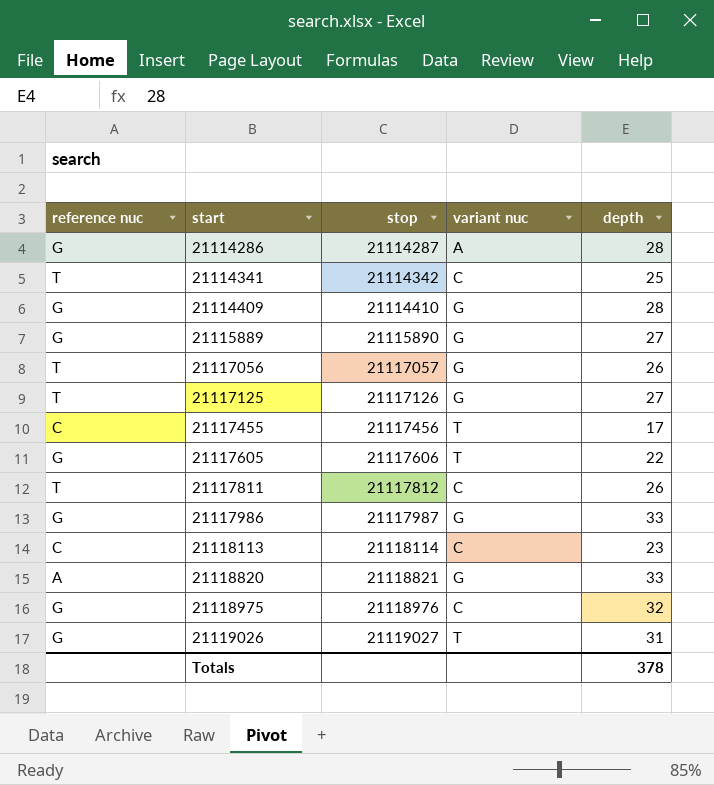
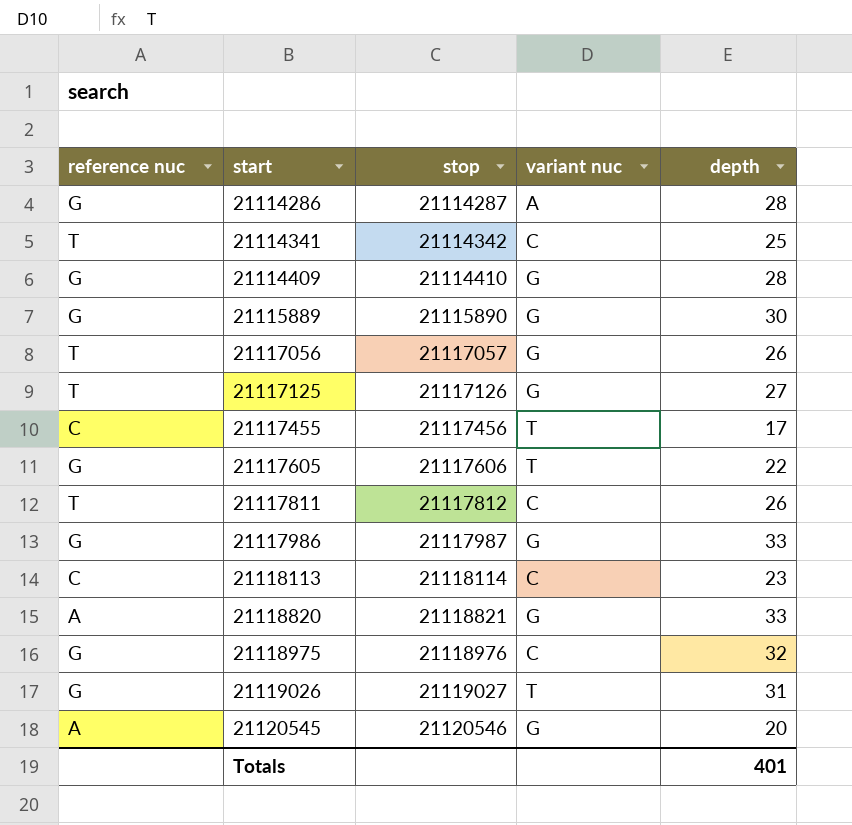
21115889 | depth: 27 -> 30
row 21120545: none -> A | 21120546 | G | 20
Totals | depth: 378 -> 401

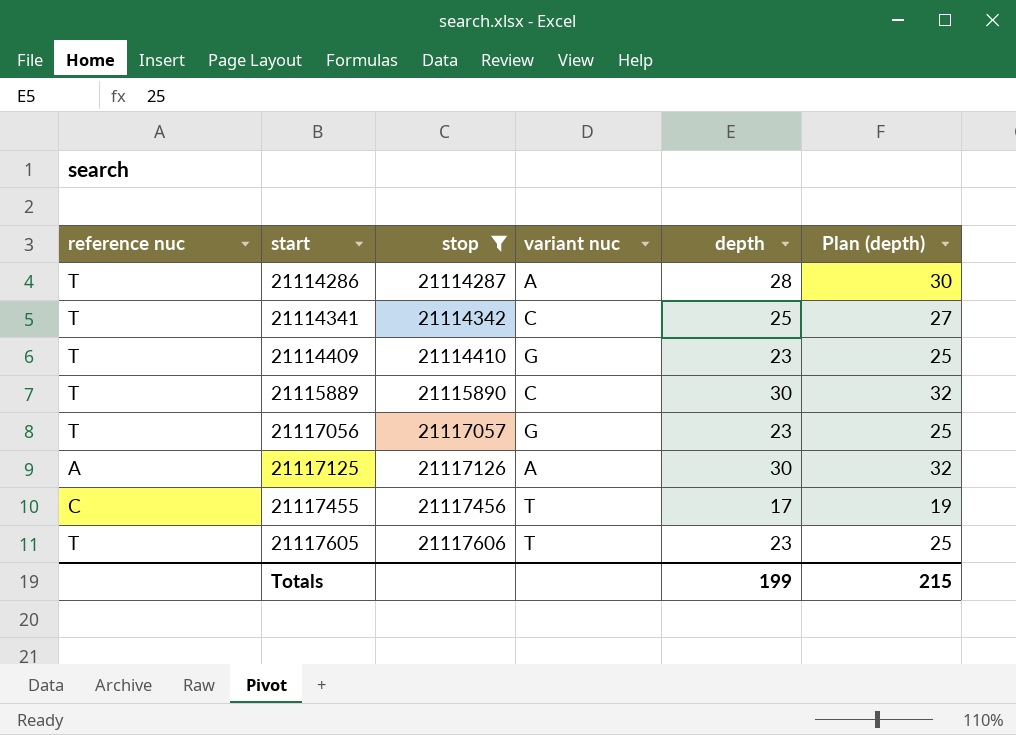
filter: none -> stop <= 21117606
column Plan (depth) | formula: none -> [depth] + 2
21114286 | reference nuc: G -> T
21114409 | reference nuc: G -> T
21114409 | depth: 28 -> 23
21115889 | reference nuc: G -> T
21115889 | variant nuc: G -> C
21117056 | depth: 26 -> 23
21117125 | reference nuc: T -> A
21117125 | variant nuc: G -> A
21117125 | depth: 27 -> 30
21117605 | reference nuc: G -> T
21117605 | depth: 22 -> 23
Totals | depth: 401 -> 199

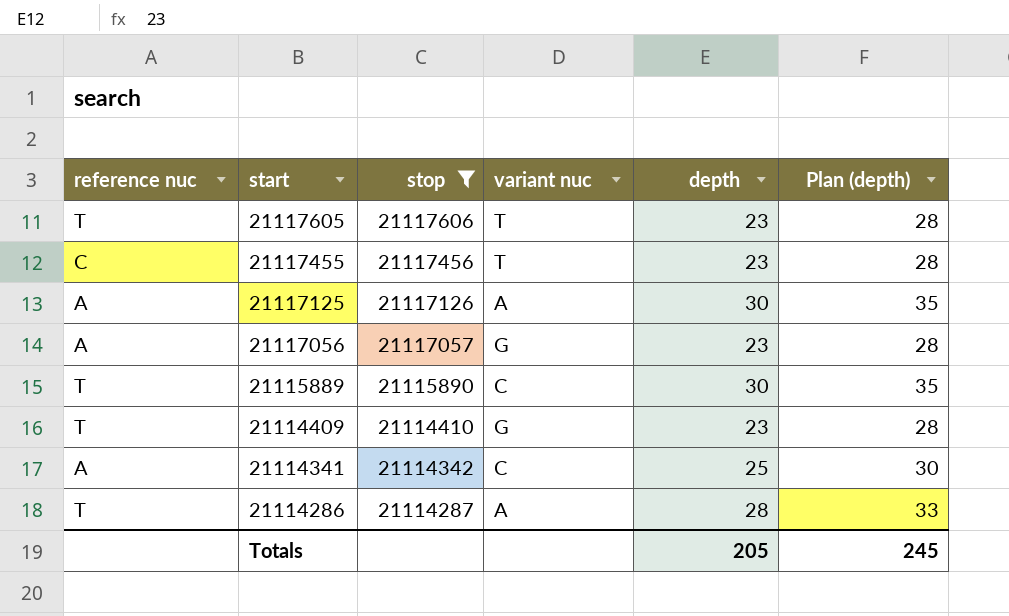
row order: start ascending -> start descending
column Plan (depth) | formula: [depth] + 2 -> [depth] + 5
21117455 | depth: 17 -> 23
21117056 | reference nuc: T -> A
21114341 | reference nuc: T -> A
Totals | depth: 199 -> 205
Totals | Plan (depth): 215 -> 245

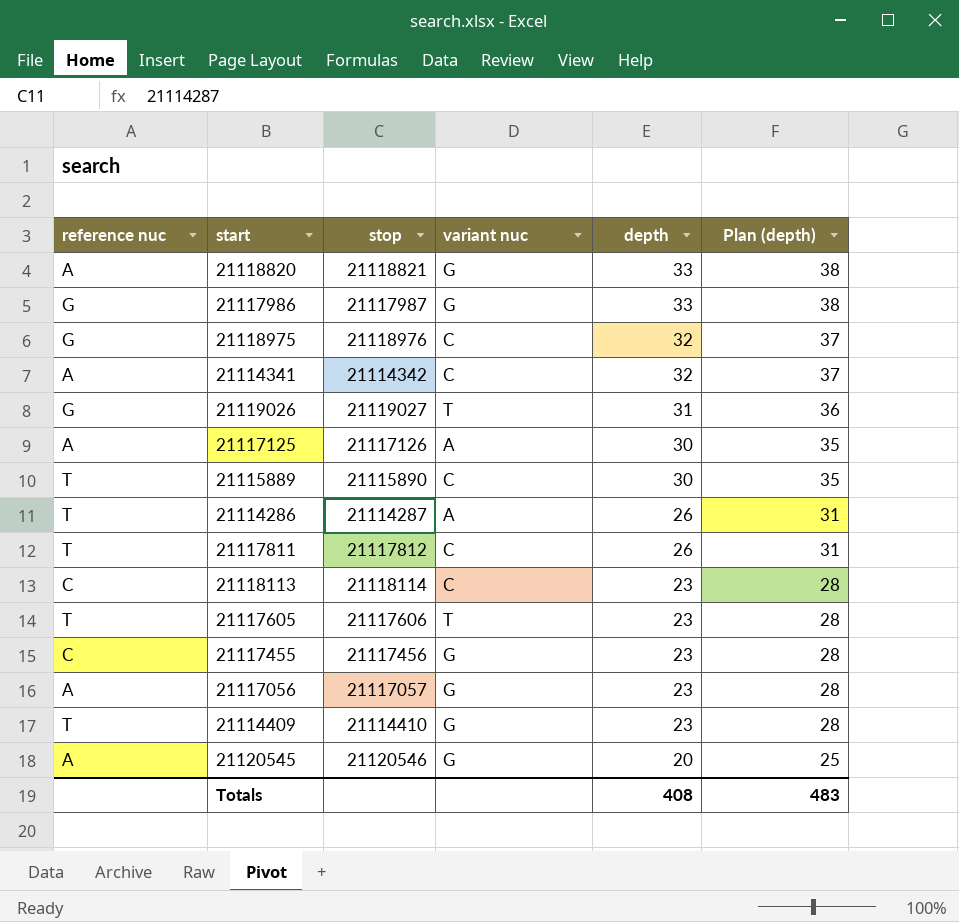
filter: stop <= 21117606 -> none
row order: start descending -> depth descending
21114341 | depth: 25 -> 32
21114341 | Plan (depth): 30 -> 37
21114286 | depth: 28 -> 26
21114286 | Plan (depth): 33 -> 31
21117455 | variant nuc: T -> G
Totals | depth: 205 -> 408
Totals | Plan (depth): 245 -> 483

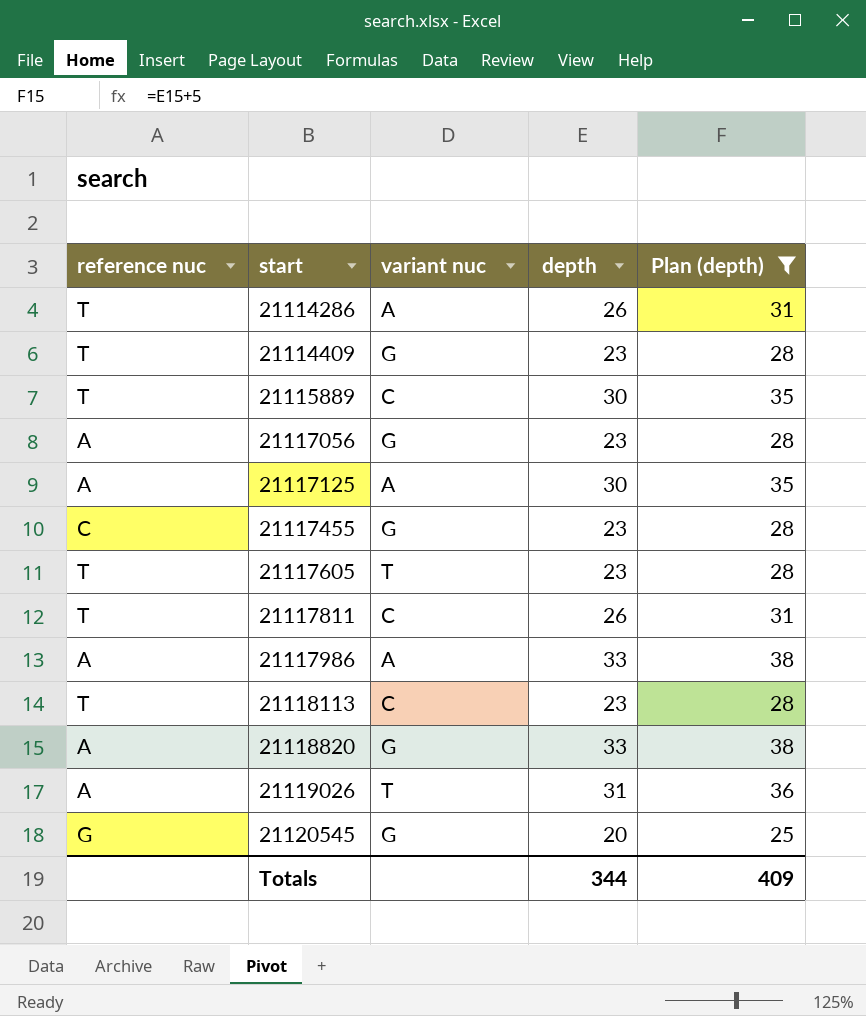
filter: none -> Plan (depth) != 37
row order: depth descending -> start ascending
column stop | position: 3 -> none
21117986 | reference nuc: G -> A
21117986 | variant nuc: G -> A
21118113 | reference nuc: C -> T
21119026 | reference nuc: G -> A
21120545 | reference nuc: A -> G
Totals | depth: 408 -> 344
Totals | Plan (depth): 483 -> 409

